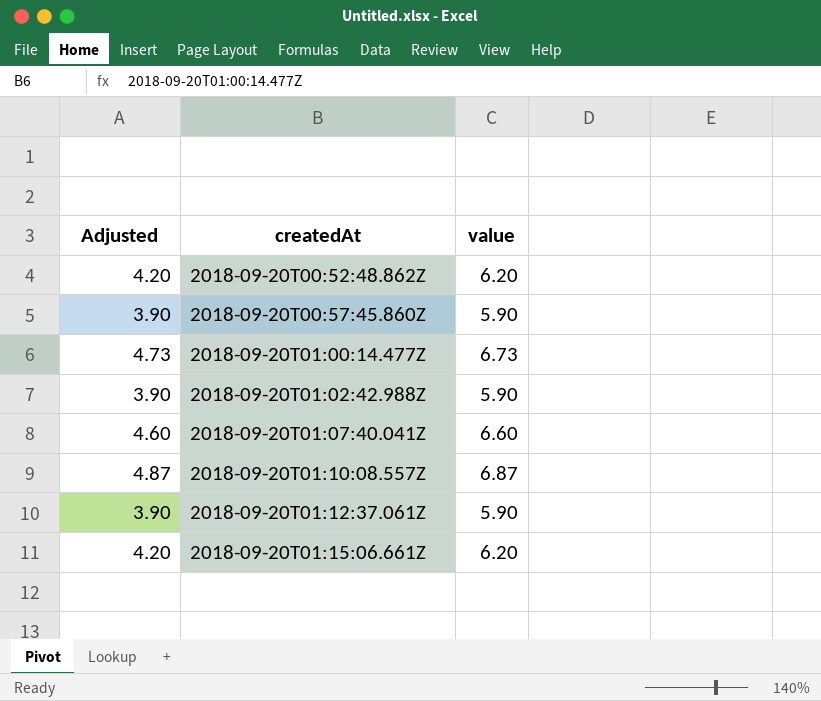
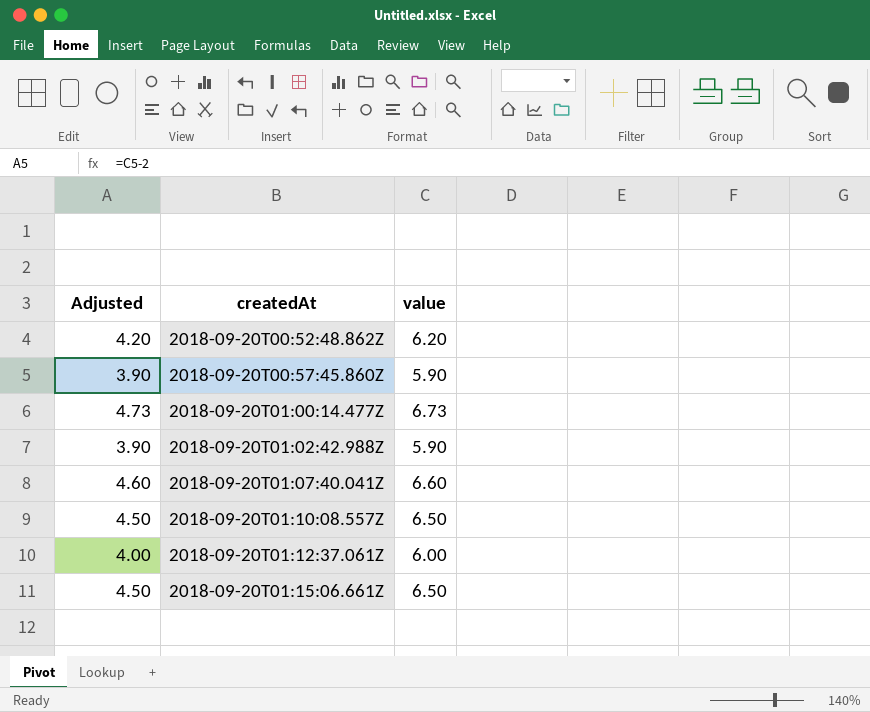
2018-09-20T01:10:08.557Z | Adjusted: 4.87 -> 4.50
2018-09-20T01:10:08.557Z | value: 6.87 -> 6.50
2018-09-20T01:12:37.061Z | Adjusted: 3.90 -> 4.00
2018-09-20T01:12:37.061Z | value: 5.90 -> 6.00
2018-09-20T01:15:06.661Z | Adjusted: 4.20 -> 4.50
2018-09-20T01:15:06.661Z | value: 6.20 -> 6.50

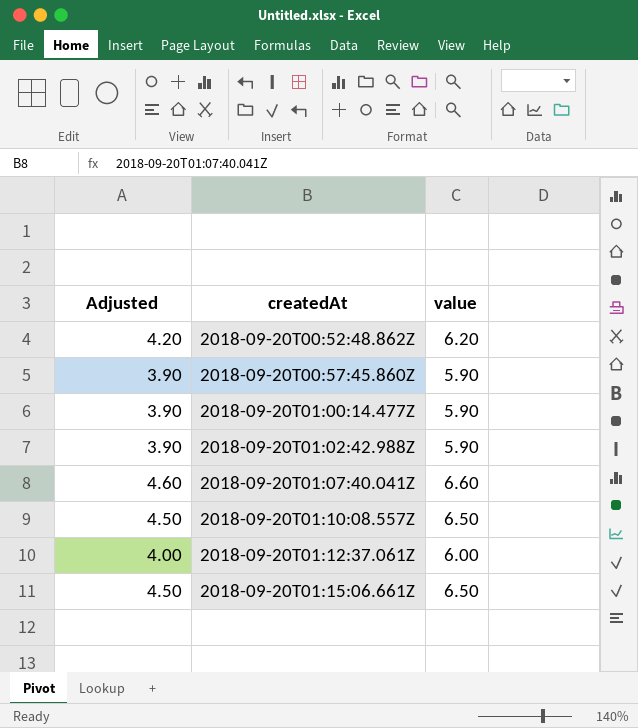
2018-09-20T01:00:14.477Z | Adjusted: 4.73 -> 3.90
2018-09-20T01:00:14.477Z | value: 6.73 -> 5.90

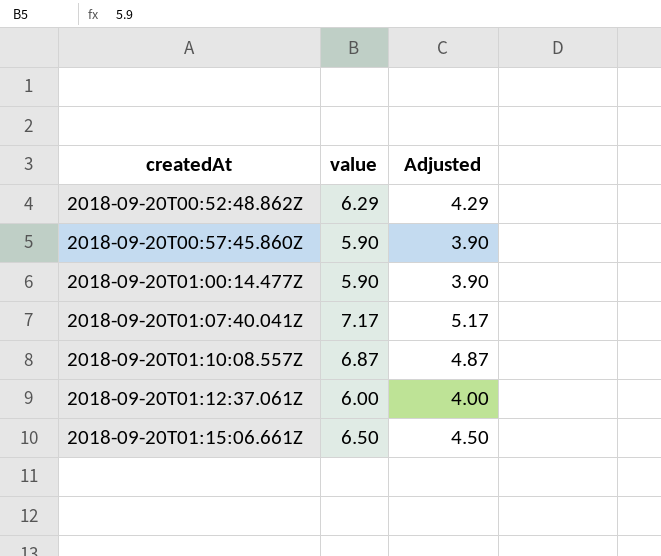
column Adjusted | position: 1 -> 3
row 2018-09-20T01:02:42.988Z: 3.90 | 5.90 -> none
2018-09-20T00:52:48.862Z | value: 6.20 -> 6.29
2018-09-20T00:52:48.862Z | Adjusted: 4.20 -> 4.29
2018-09-20T01:07:40.041Z | value: 6.60 -> 7.17
2018-09-20T01:07:40.041Z | Adjusted: 4.60 -> 5.17
2018-09-20T01:10:08.557Z | value: 6.50 -> 6.87
2018-09-20T01:10:08.557Z | Adjusted: 4.50 -> 4.87

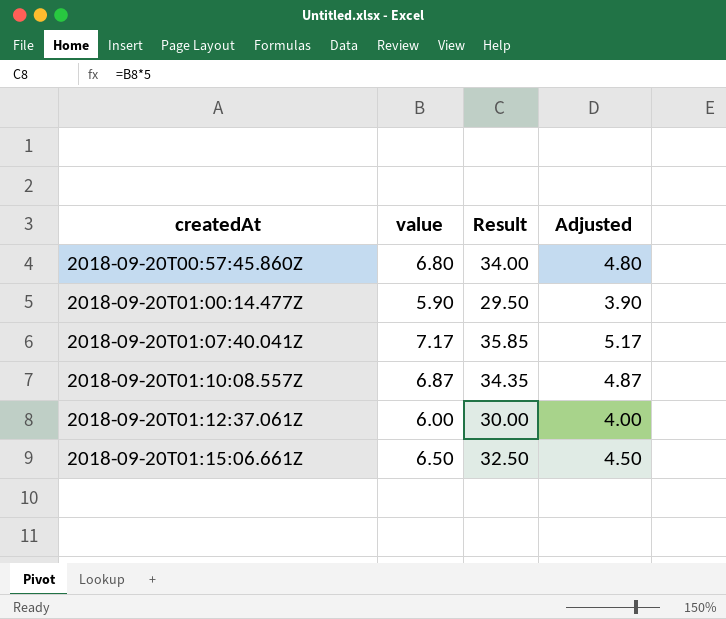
column Result | formula: none -> [value] * 5
row 2018-09-20T00:52:48.862Z: 6.29 | 4.29 -> none
2018-09-20T00:57:45.860Z | value: 5.90 -> 6.80
2018-09-20T00:57:45.860Z | Adjusted: 3.90 -> 4.80

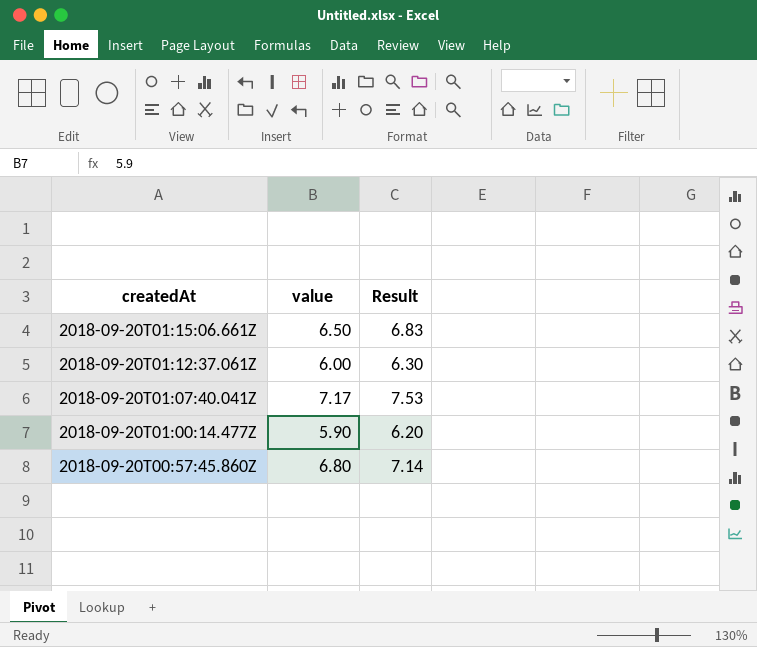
row order: createdAt ascending -> createdAt descending
column Adjusted | formula: [value] - 2 -> none
column Result | formula: [value] * 5 -> [value] * 1.05
row 2018-09-20T01:10:08.557Z: 6.87 | 34.35 | 4.87 -> none

